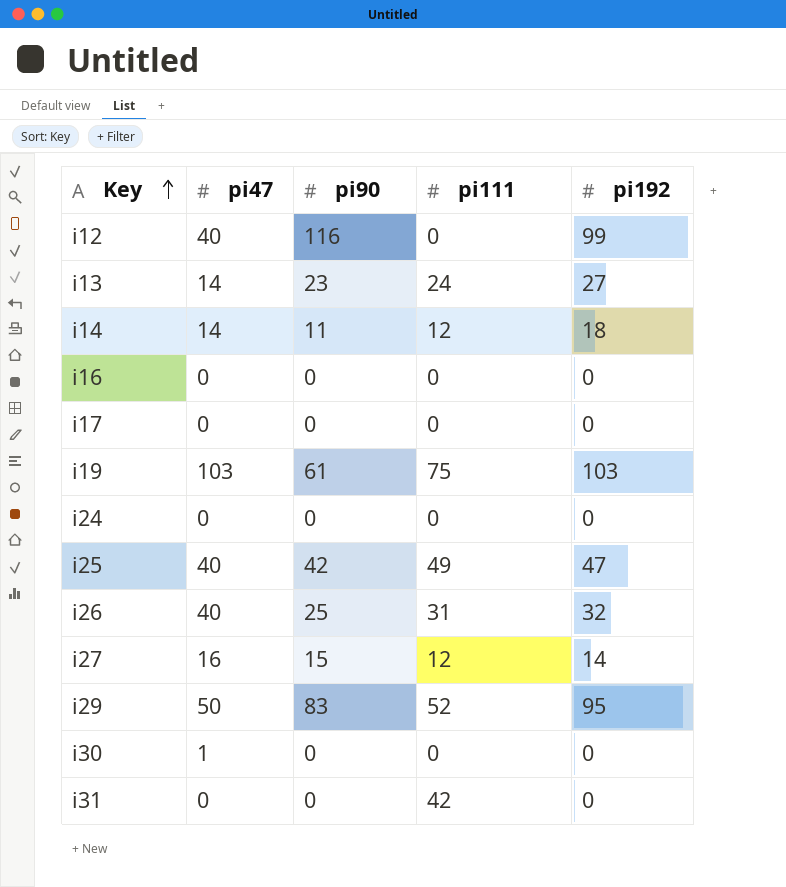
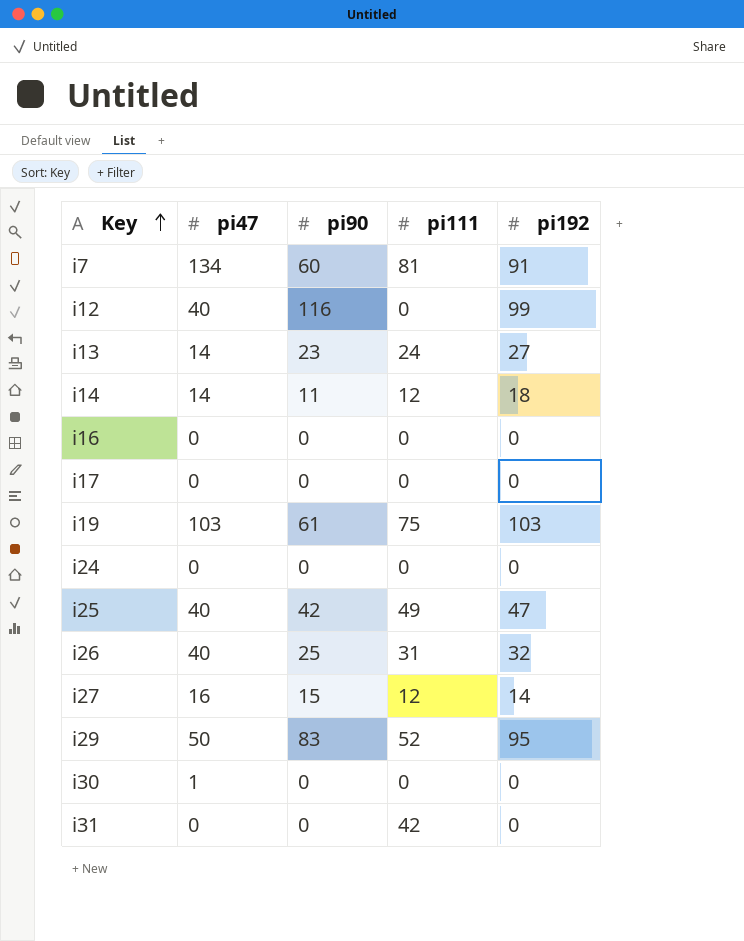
row i7: none -> 134 | 60 | 81 | 91

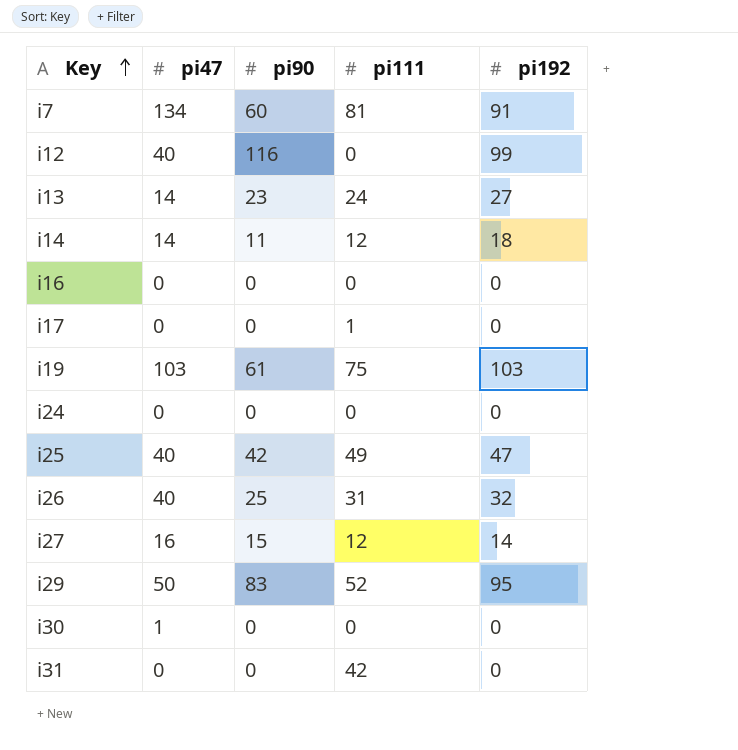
i17 | pi111: 0 -> 1

